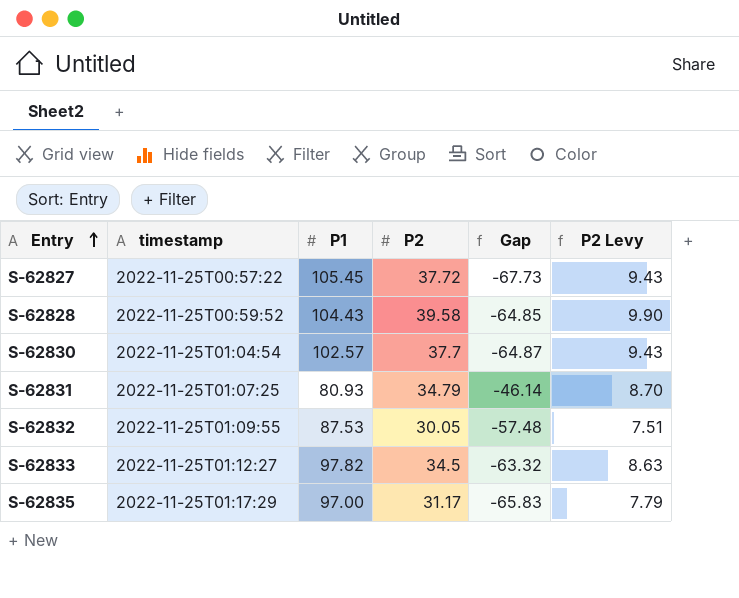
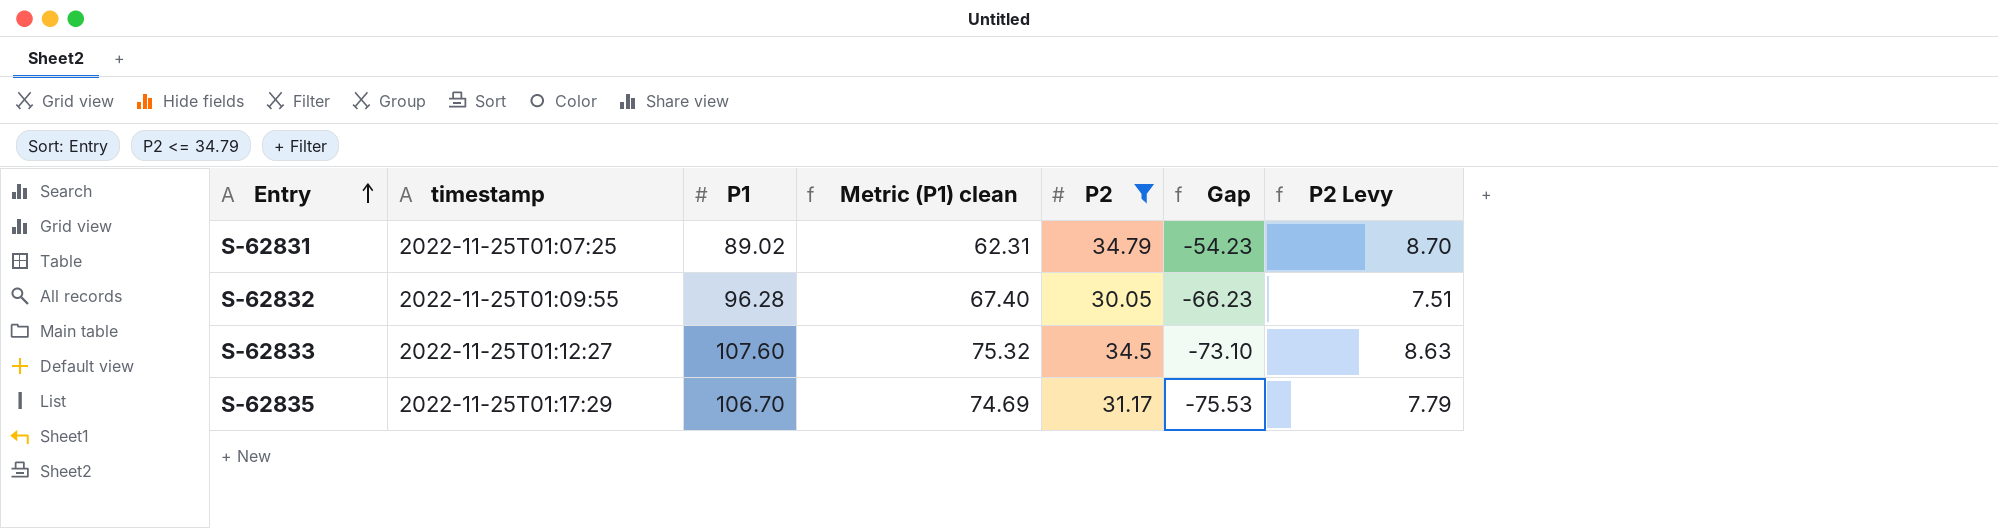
filter: none -> P2 <= 34.79
column Metric (P1) clean | formula: none -> [P1] * 0.7
S-62831 | P1: 80.93 -> 89.02
S-62831 | Gap: -46.14 -> -54.23
S-62832 | P1: 87.53 -> 96.28
S-62832 | Gap: -57.48 -> -66.23
S-62833 | P1: 97.82 -> 107.60
S-62833 | Gap: -63.32 -> -73.10
S-62835 | P1: 97.00 -> 106.70
S-62835 | Gap: -65.83 -> -75.53

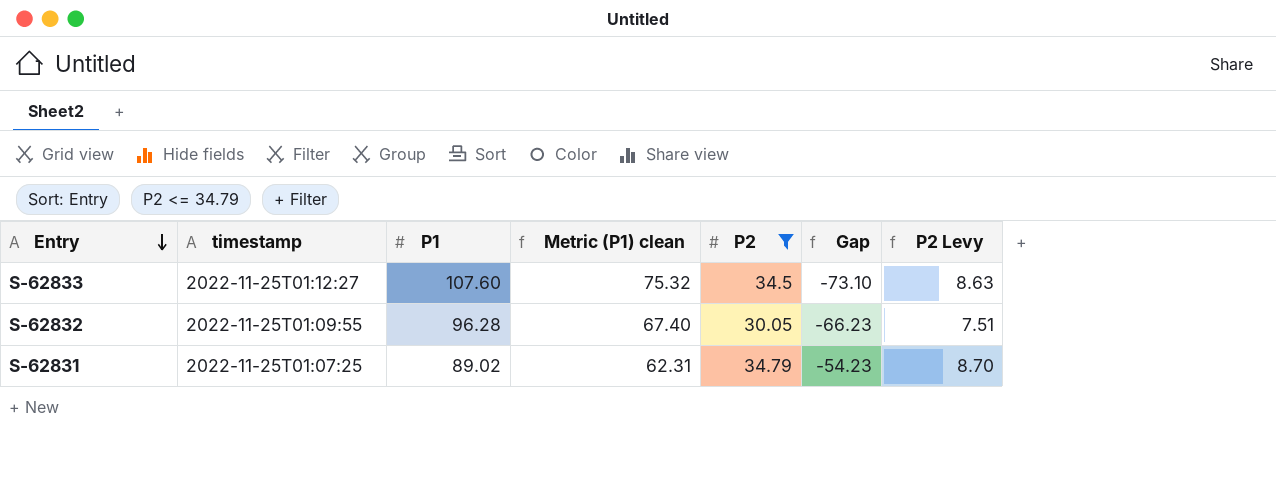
row order: Entry ascending -> Entry descending
row S-62835: 2022-11-25T01:17:29 | 106.70 | 74.69 | 31.17 | -75.53 | 7.79 -> none

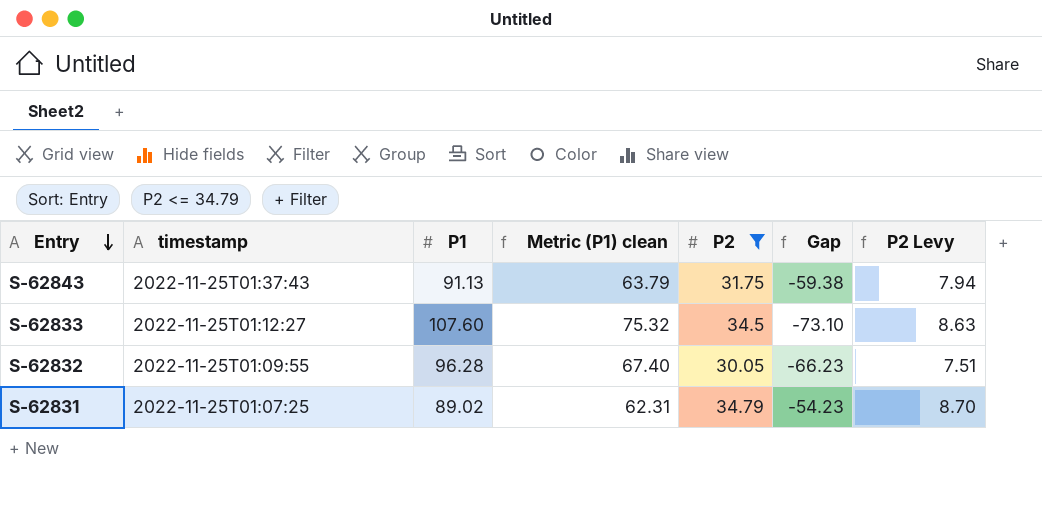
row S-62843: none -> 2022-11-25T01:37:43 | 91.13 | 63.79 | 31.75 | -59.38 | 7.94

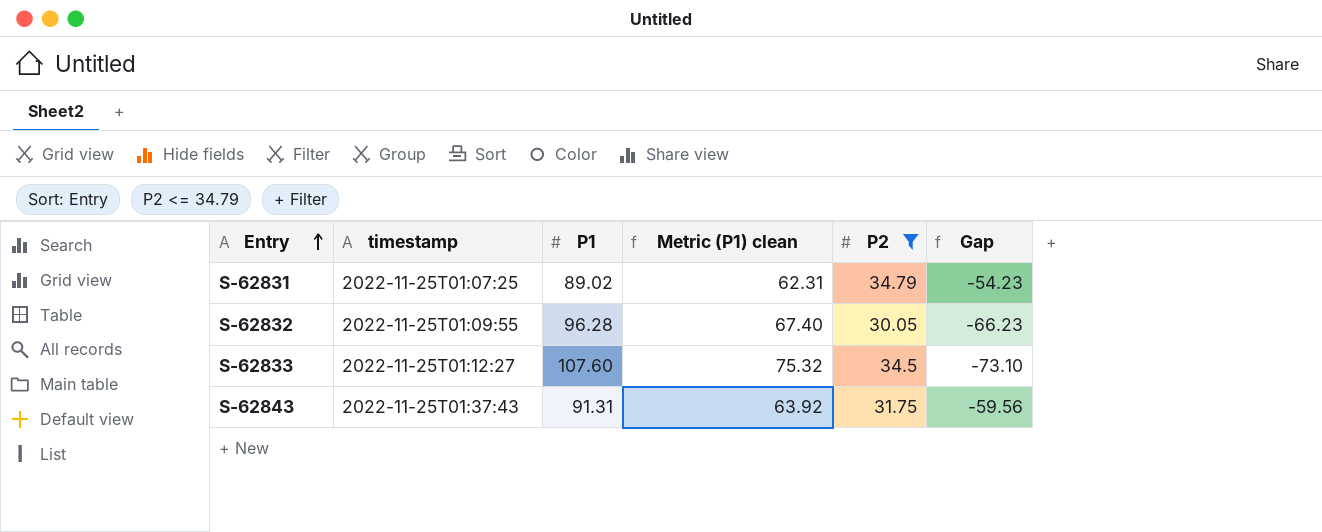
row order: Entry descending -> Entry ascending
column P2 Levy | formula: [P2] * 0.25 -> none
S-62843 | P1: 91.13 -> 91.31
S-62843 | Metric (P1) clean: 63.79 -> 63.92
S-62843 | Gap: -59.38 -> -59.56

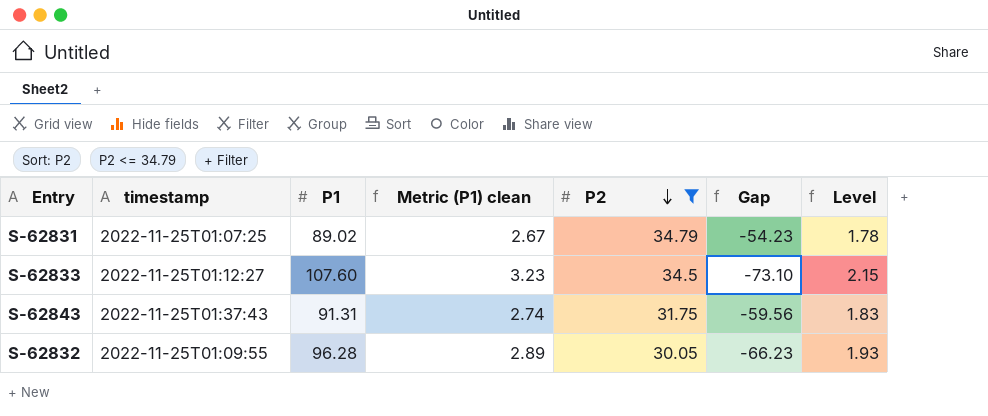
row order: Entry ascending -> P2 descending
column Metric (P1) clean | formula: [P1] * 0.7 -> [P1] * 0.03
column Level | formula: none -> [P1] * 0.02

